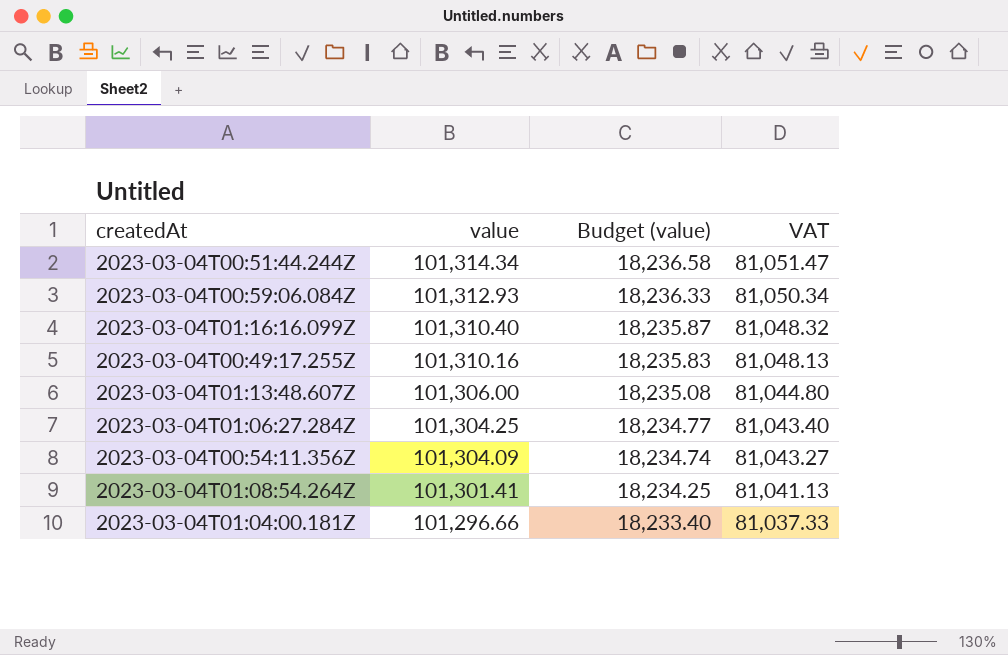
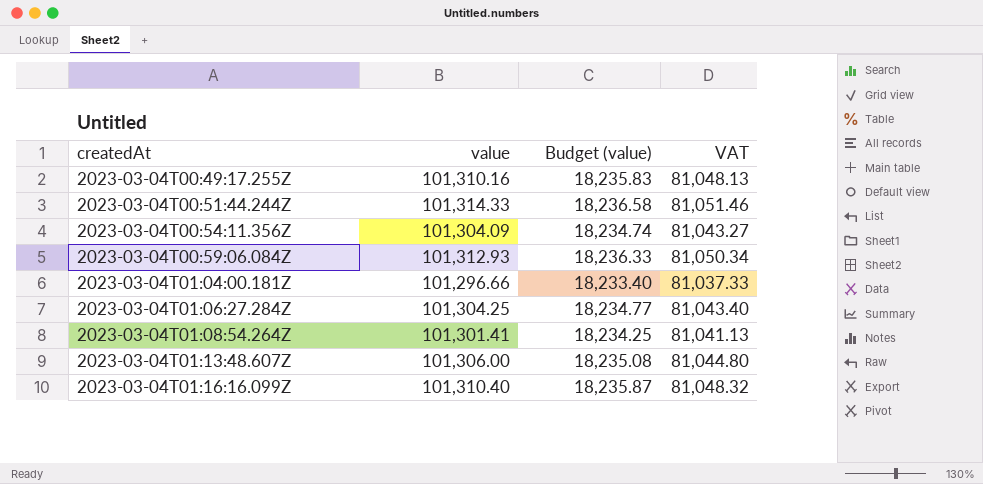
row order: value descending -> createdAt ascending
2023-03-04T00:51:44.244Z | value: 101,314.34 -> 101,314.33
2023-03-04T00:51:44.244Z | VAT: 81,051.47 -> 81,051.46

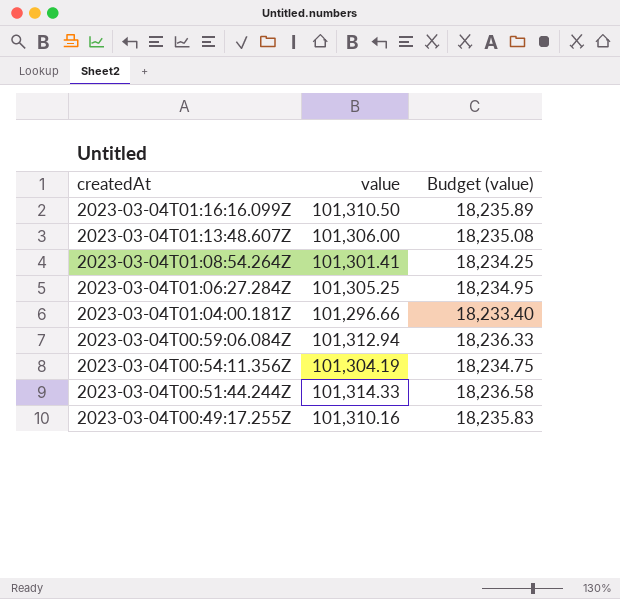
row order: createdAt ascending -> createdAt descending
column VAT | formula: [value] * 0.8 -> none
2023-03-04T01:16:16.099Z | value: 101,310.40 -> 101,310.50
2023-03-04T01:16:16.099Z | Budget (value): 18,235.87 -> 18,235.89
2023-03-04T01:06:27.284Z | value: 101,304.25 -> 101,305.25
2023-03-04T01:06:27.284Z | Budget (value): 18,234.77 -> 18,234.95
2023-03-04T00:59:06.084Z | value: 101,312.93 -> 101,312.94
2023-03-04T00:54:11.356Z | value: 101,304.09 -> 101,304.19
2023-03-04T00:54:11.356Z | Budget (value): 18,234.74 -> 18,234.75

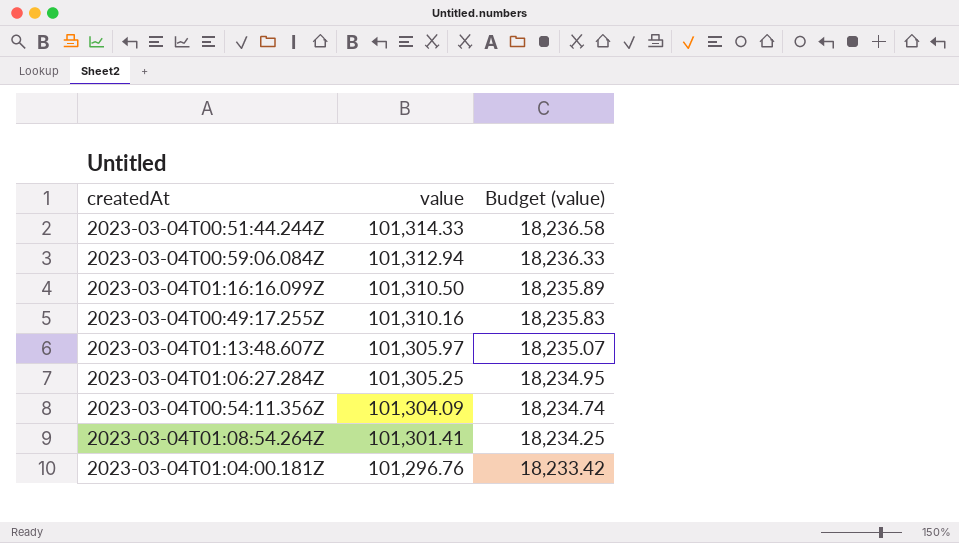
row order: createdAt descending -> value descending
2023-03-04T01:13:48.607Z | value: 101,306.00 -> 101,305.97
2023-03-04T01:13:48.607Z | Budget (value): 18,235.08 -> 18,235.07
2023-03-04T00:54:11.356Z | value: 101,304.19 -> 101,304.09
2023-03-04T00:54:11.356Z | Budget (value): 18,234.75 -> 18,234.74
2023-03-04T01:04:00.181Z | value: 101,296.66 -> 101,296.76
2023-03-04T01:04:00.181Z | Budget (value): 18,233.40 -> 18,233.42

